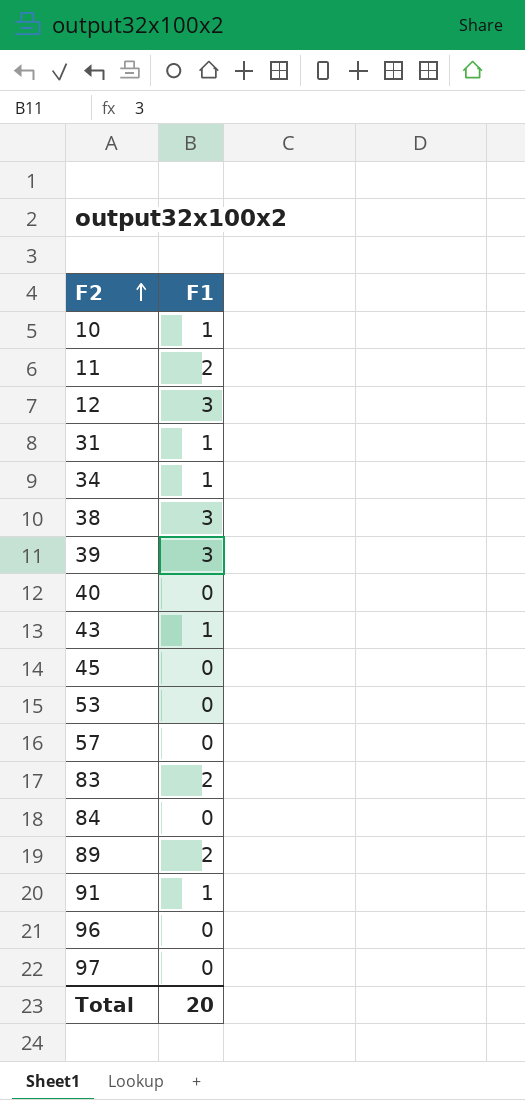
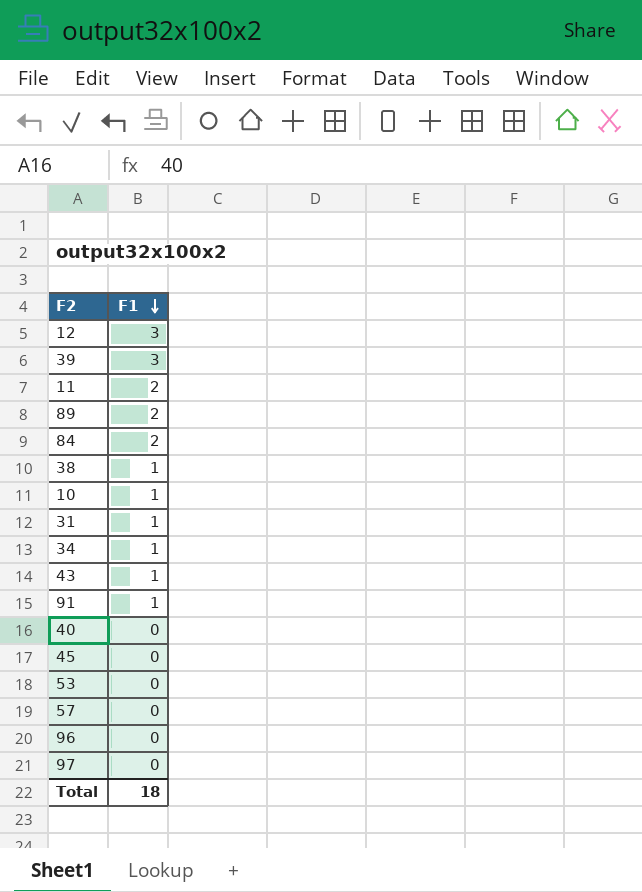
row order: F2 ascending -> F1 descending
row 83: 2 -> none
84 | F1: 0 -> 2
38 | F1: 3 -> 1
Total | F1: 20 -> 18

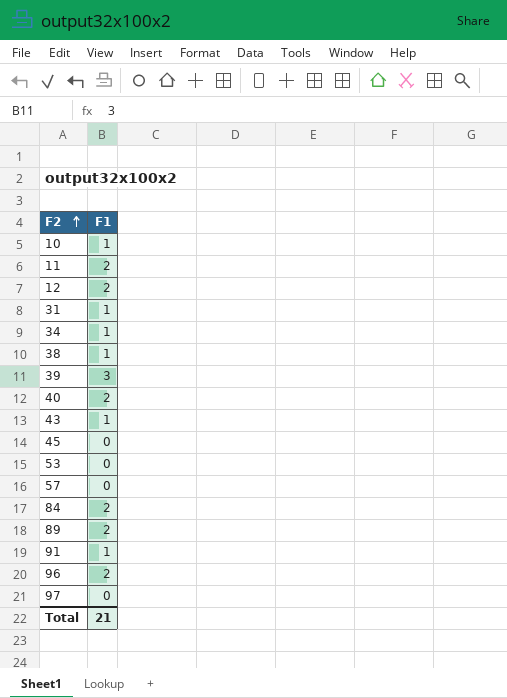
row order: F1 descending -> F2 ascending
12 | F1: 3 -> 2
40 | F1: 0 -> 2
96 | F1: 0 -> 2
Total | F1: 18 -> 21

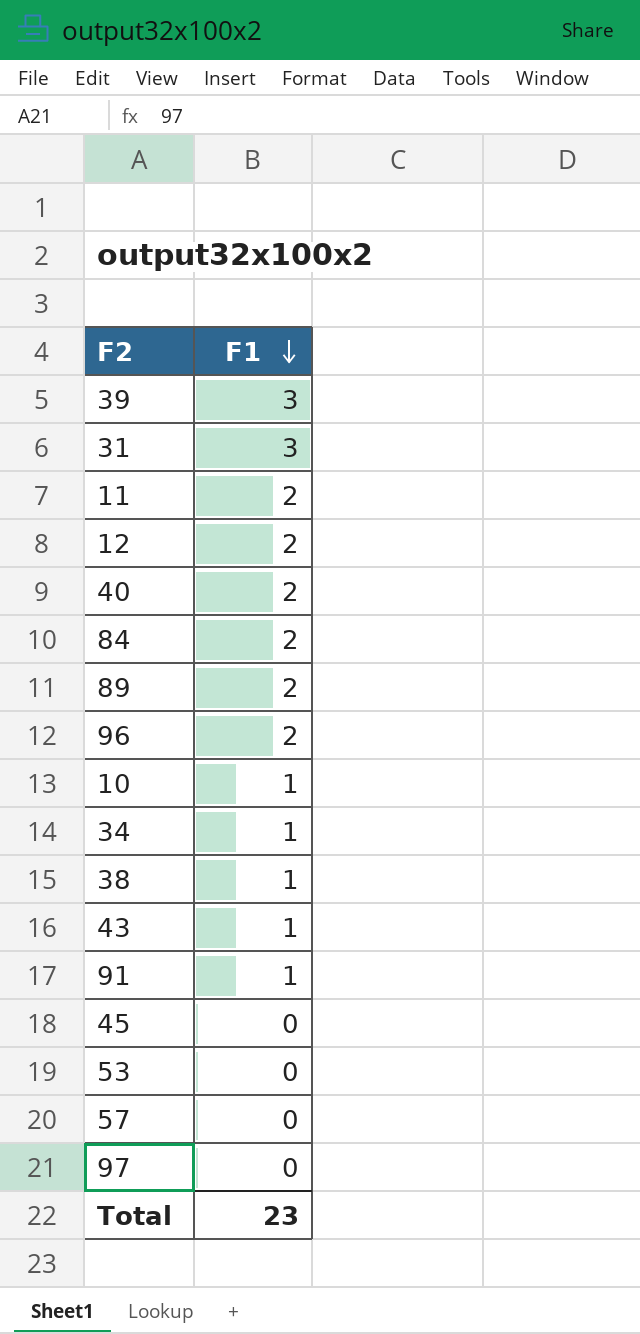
row order: F2 ascending -> F1 descending
31 | F1: 1 -> 3
Total | F1: 21 -> 23

